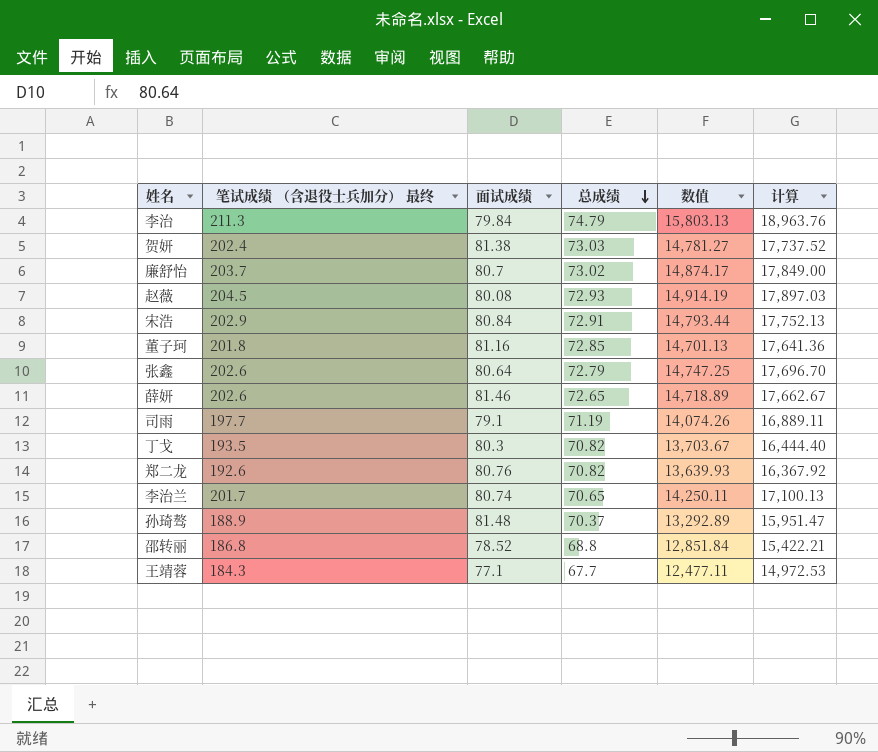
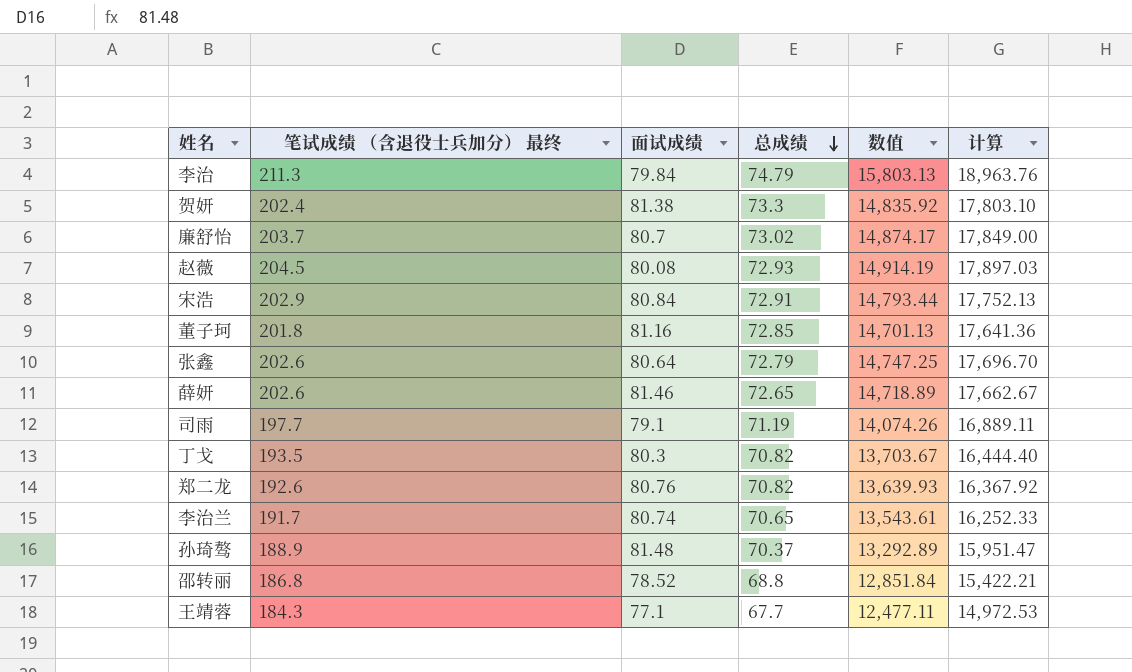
贺妍 | 总成绩: 73.03 -> 73.3
贺妍 | 数值: 14,781.27 -> 14,835.92
贺妍 | 计算: 17,737.52 -> 17,803.10
李治兰 | 笔试成绩 （含退役士兵加分） 最终: 201.7 -> 191.7
李治兰 | 数值: 14,250.11 -> 13,543.61
李治兰 | 计算: 17,100.13 -> 16,252.33

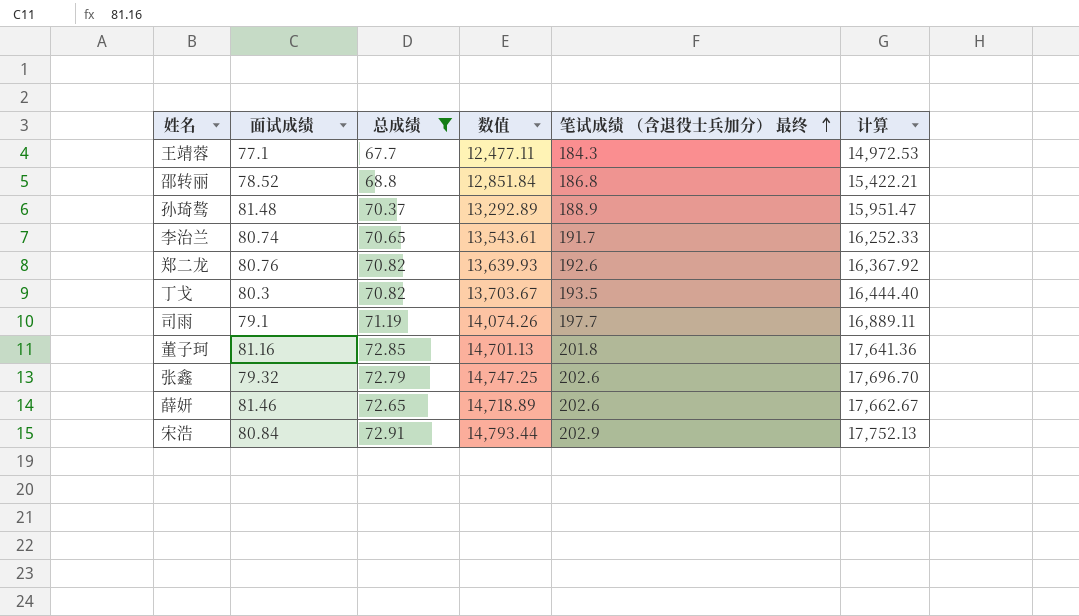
filter: none -> 总成绩 <= 72.91
row order: 总成绩 descending -> 笔试成绩 （含退役士兵加分） 最终 ascending
column 笔试成绩 （含退役士兵加分） 最终 | position: 2 -> 5
张鑫 | 面试成绩: 80.64 -> 79.32

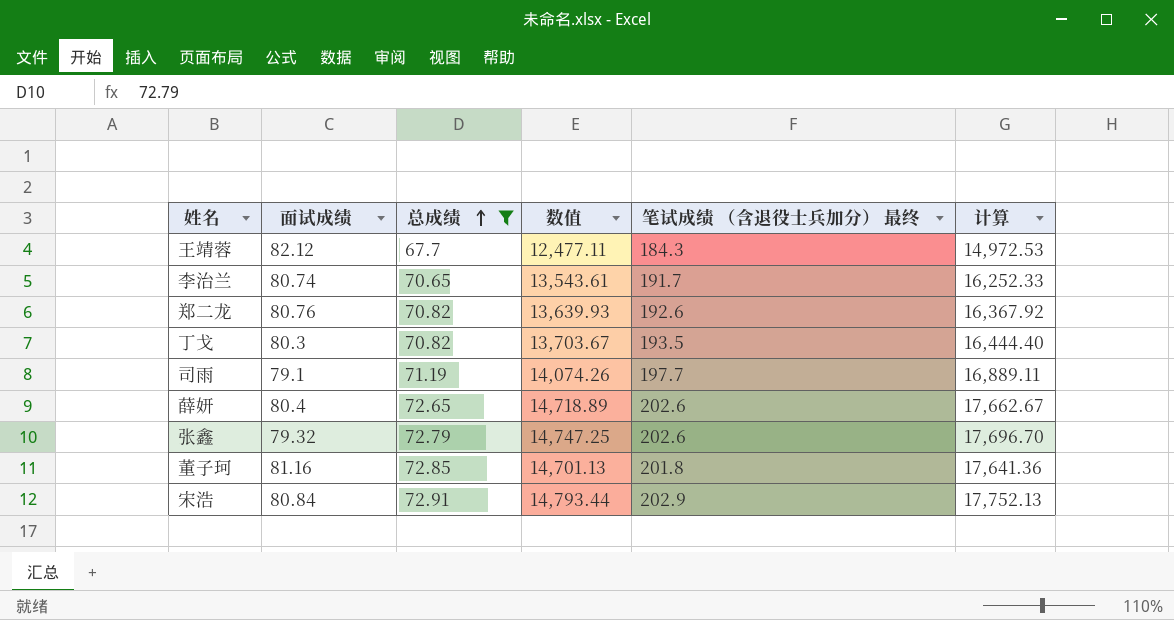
row order: 笔试成绩 （含退役士兵加分） 最终 ascending -> 总成绩 ascending
row 邵转丽: 78.52 | 68.8 | 12,851.84 | 186.8 | 15,422.21 -> none
row 孙琦骜: 81.48 | 70.37 | 13,292.89 | 188.9 | 15,951.47 -> none
王靖蓉 | 面试成绩: 77.1 -> 82.12
薛妍 | 面试成绩: 81.46 -> 80.4

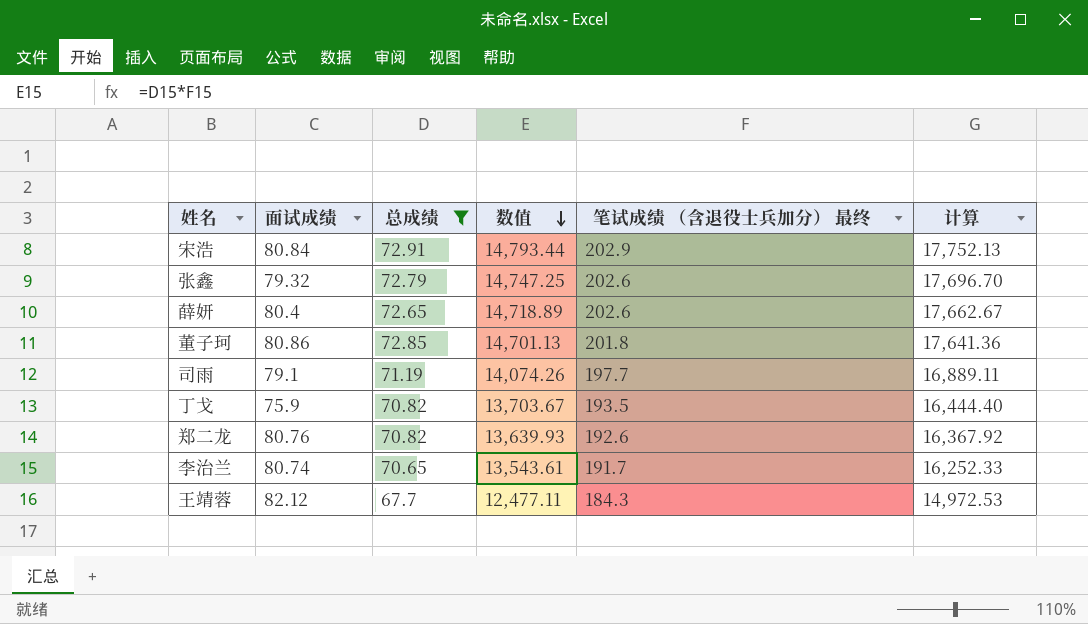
row order: 总成绩 ascending -> 数值 descending
董子珂 | 面试成绩: 81.16 -> 80.86
丁戈 | 面试成绩: 80.3 -> 75.9

